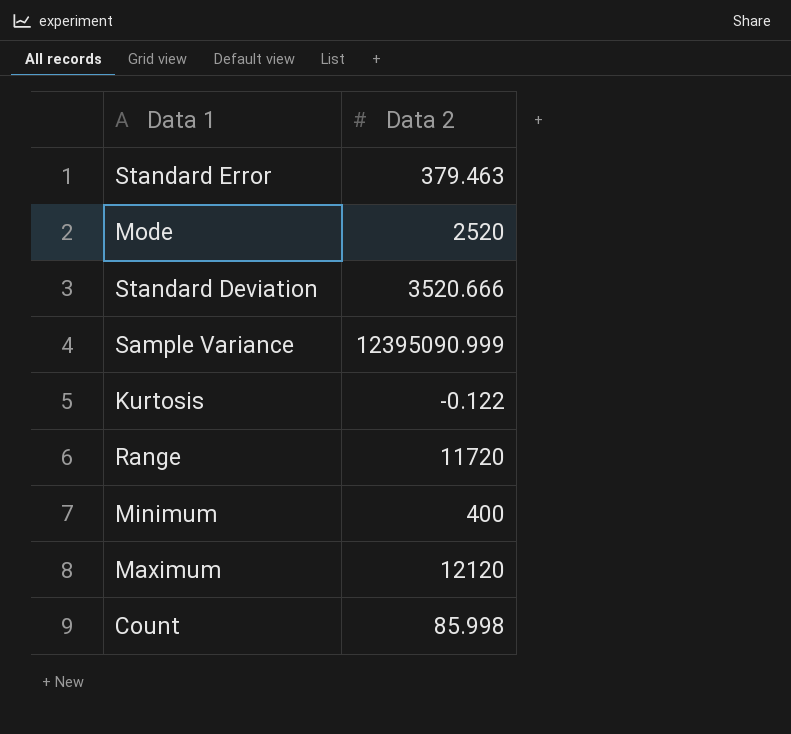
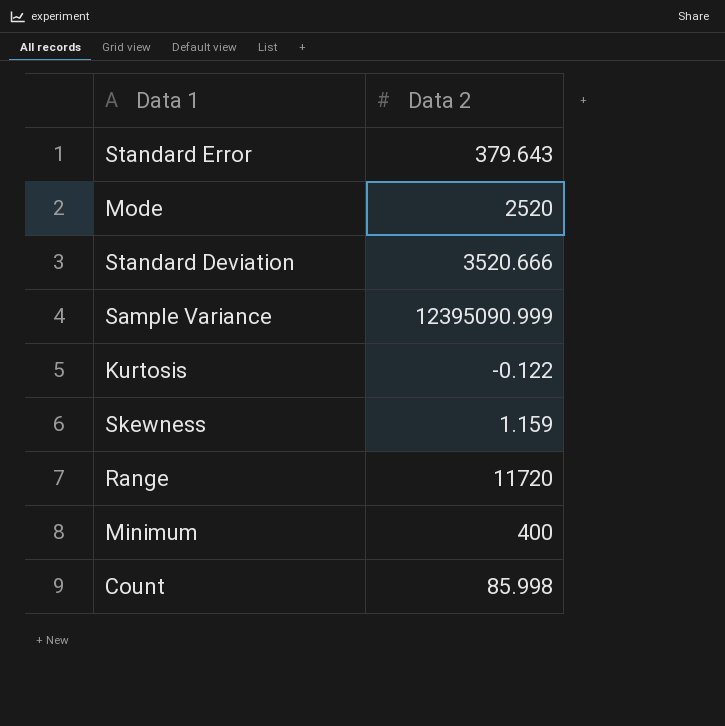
row Maximum: 12120 -> none
Standard Error | Data 2: 379.463 -> 379.643
row Skewness: none -> 1.159

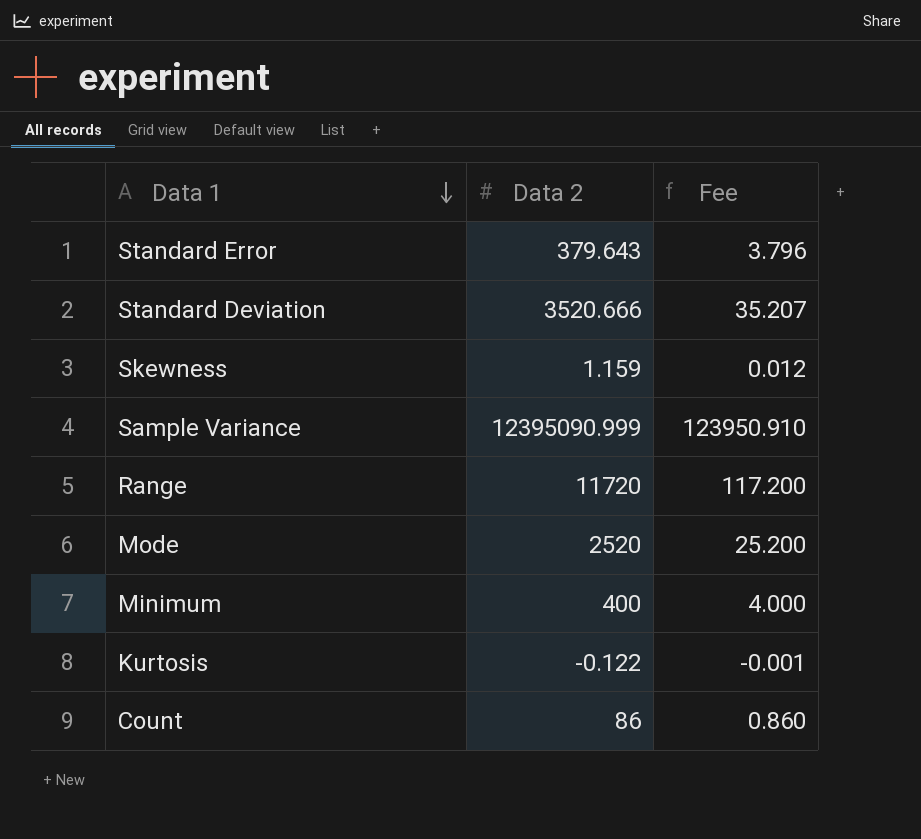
row order: none -> Data 1 descending
column Fee | formula: none -> [Data 2] * 0.01
Count | Data 2: 85.998 -> 86

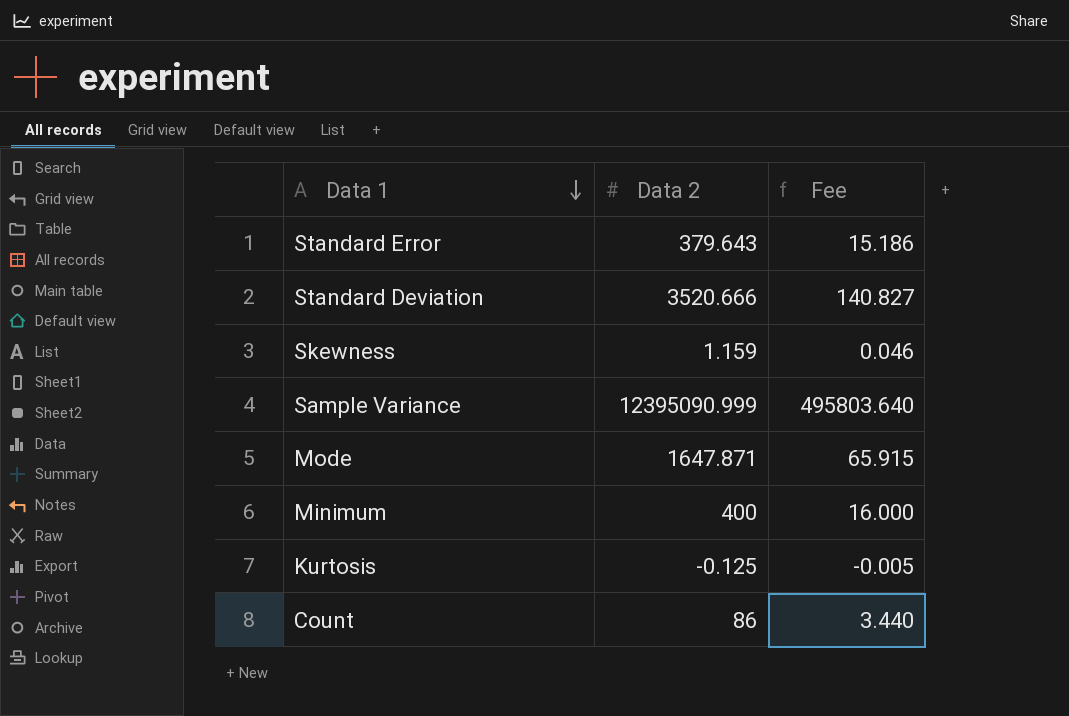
column Fee | formula: [Data 2] * 0.01 -> [Data 2] * 0.04
row Range: 11720 | 117.200 -> none
Mode | Data 2: 2520 -> 1647.871
Kurtosis | Data 2: -0.122 -> -0.125

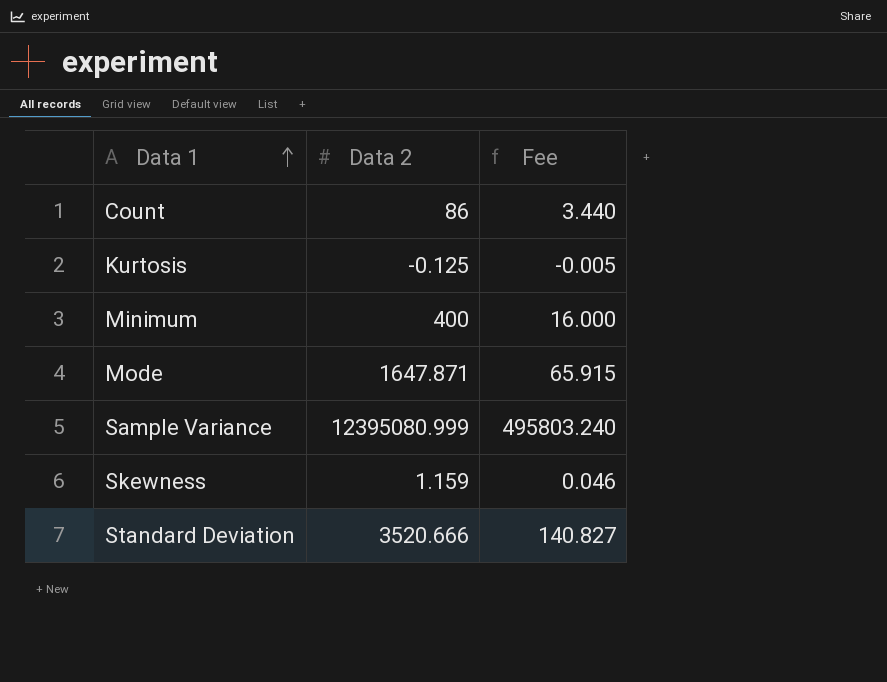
row order: Data 1 descending -> Data 1 ascending
row Standard Error: 379.643 | 15.186 -> none
Sample Variance | Data 2: 12395090.999 -> 12395080.999
Sample Variance | Fee: 495803.640 -> 495803.240

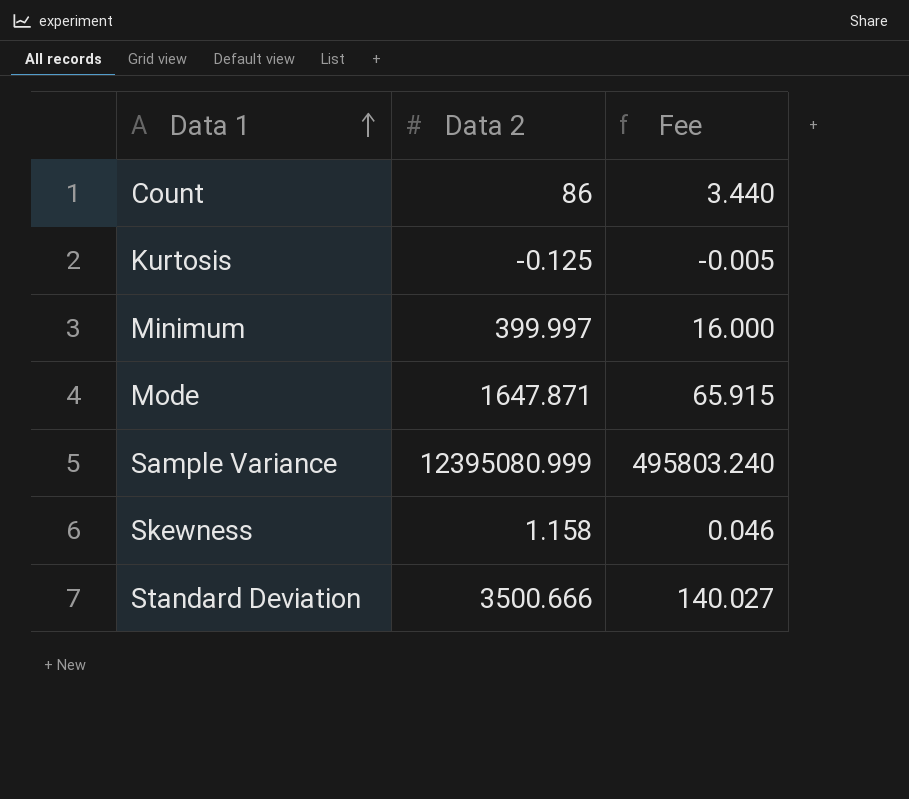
Minimum | Data 2: 400 -> 399.997
Skewness | Data 2: 1.159 -> 1.158
Standard Deviation | Data 2: 3520.666 -> 3500.666
Standard Deviation | Fee: 140.827 -> 140.027

